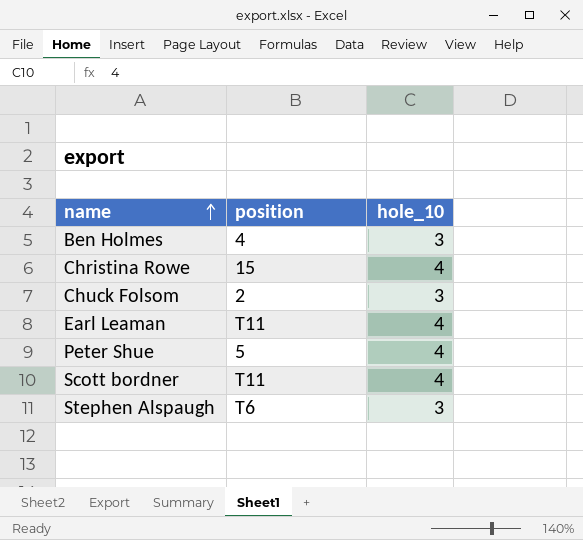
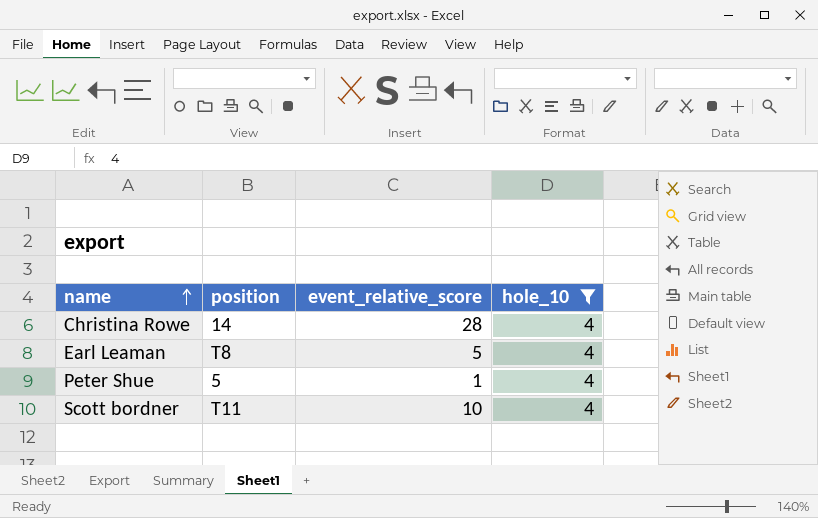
filter: none -> hole_10 = 4
column event_relative_score | position: none -> 3
Christina Rowe | position: 15 -> 14
Earl Leaman | position: T11 -> T8

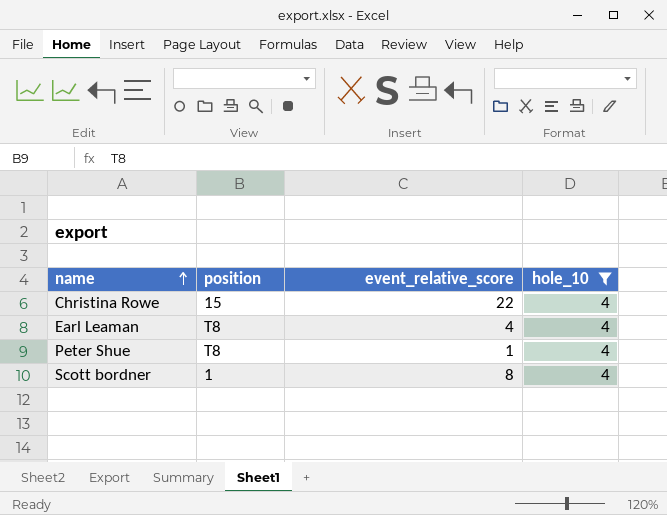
Christina Rowe | position: 14 -> 15
Christina Rowe | event_relative_score: 28 -> 22
Earl Leaman | event_relative_score: 5 -> 4
Peter Shue | position: 5 -> T8
Scott bordner | position: T11 -> 1
Scott bordner | event_relative_score: 10 -> 8

